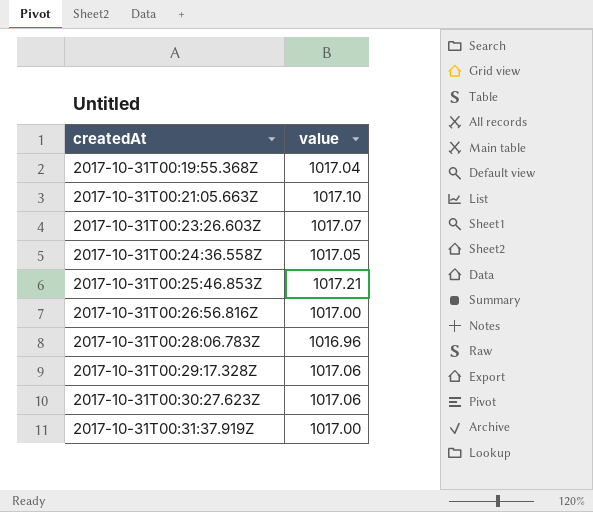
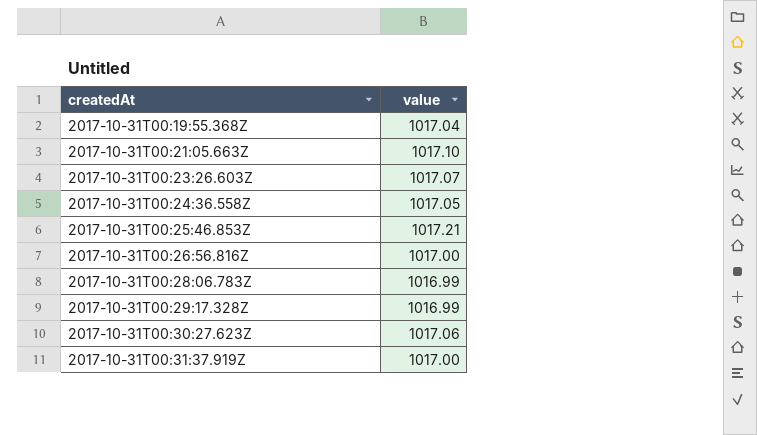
2017-10-31T00:28:06.783Z | value: 1016.96 -> 1016.99
2017-10-31T00:29:17.328Z | value: 1017.06 -> 1016.99

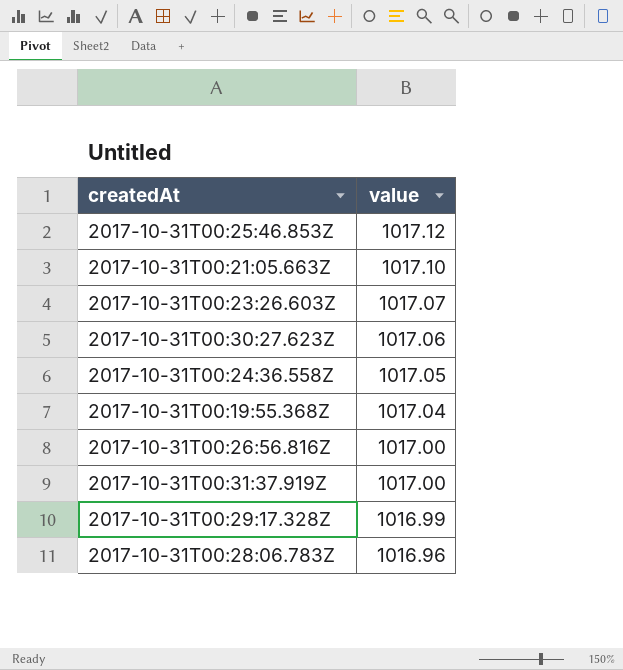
row order: createdAt ascending -> value descending
2017-10-31T00:25:46.853Z | value: 1017.21 -> 1017.12
2017-10-31T00:28:06.783Z | value: 1016.99 -> 1016.96

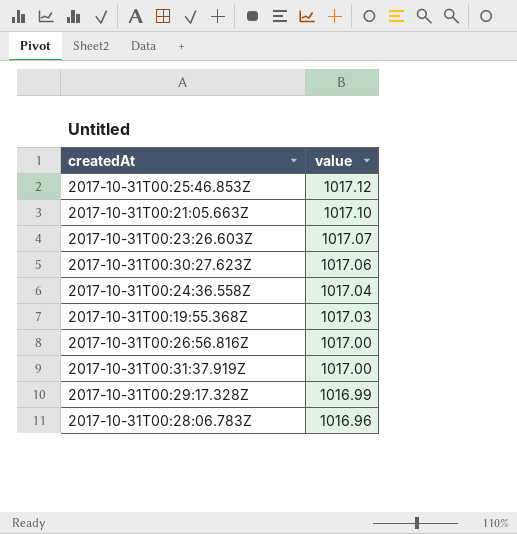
2017-10-31T00:24:36.558Z | value: 1017.05 -> 1017.04
2017-10-31T00:19:55.368Z | value: 1017.04 -> 1017.03

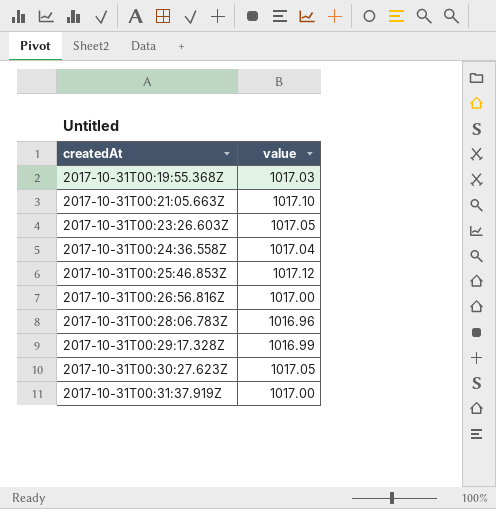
row order: value descending -> createdAt ascending
2017-10-31T00:23:26.603Z | value: 1017.07 -> 1017.05
2017-10-31T00:30:27.623Z | value: 1017.06 -> 1017.05

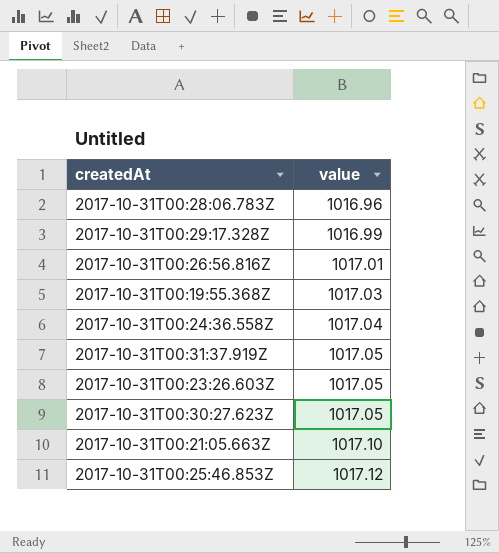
row order: createdAt ascending -> value ascending
2017-10-31T00:26:56.816Z | value: 1017.00 -> 1017.01
2017-10-31T00:31:37.919Z | value: 1017.00 -> 1017.05

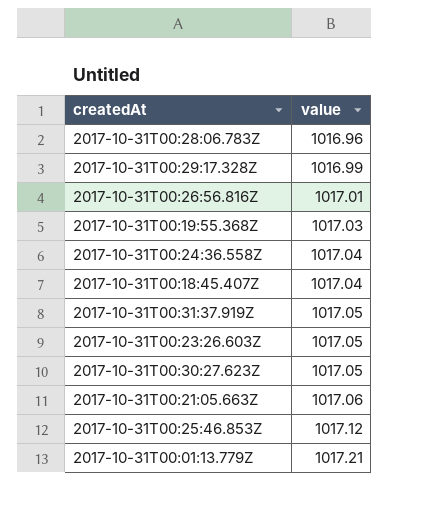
row 2017-10-31T00:18:45.407Z: none -> 1017.04
2017-10-31T00:21:05.663Z | value: 1017.10 -> 1017.06
row 2017-10-31T00:01:13.779Z: none -> 1017.21

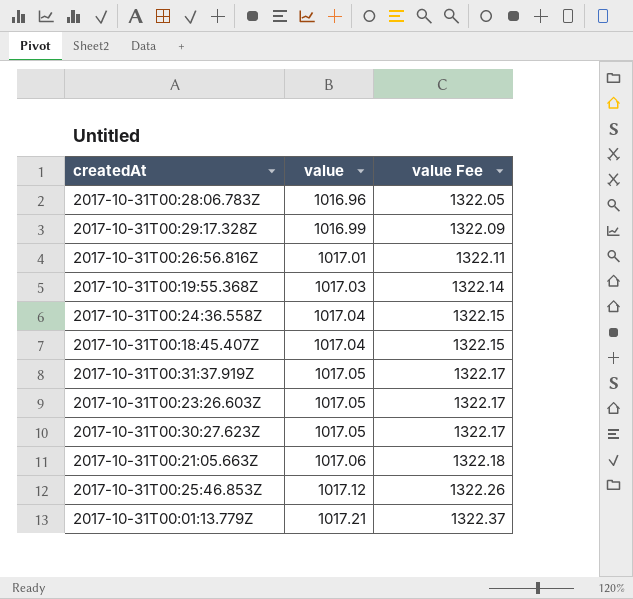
column value Fee | formula: none -> [value] * 1.3

